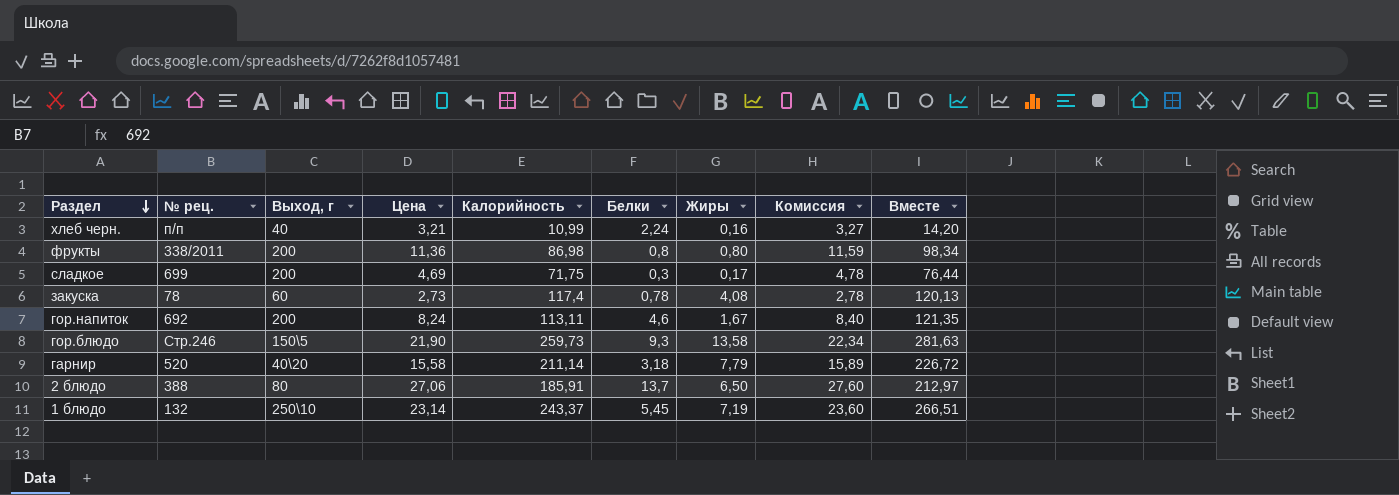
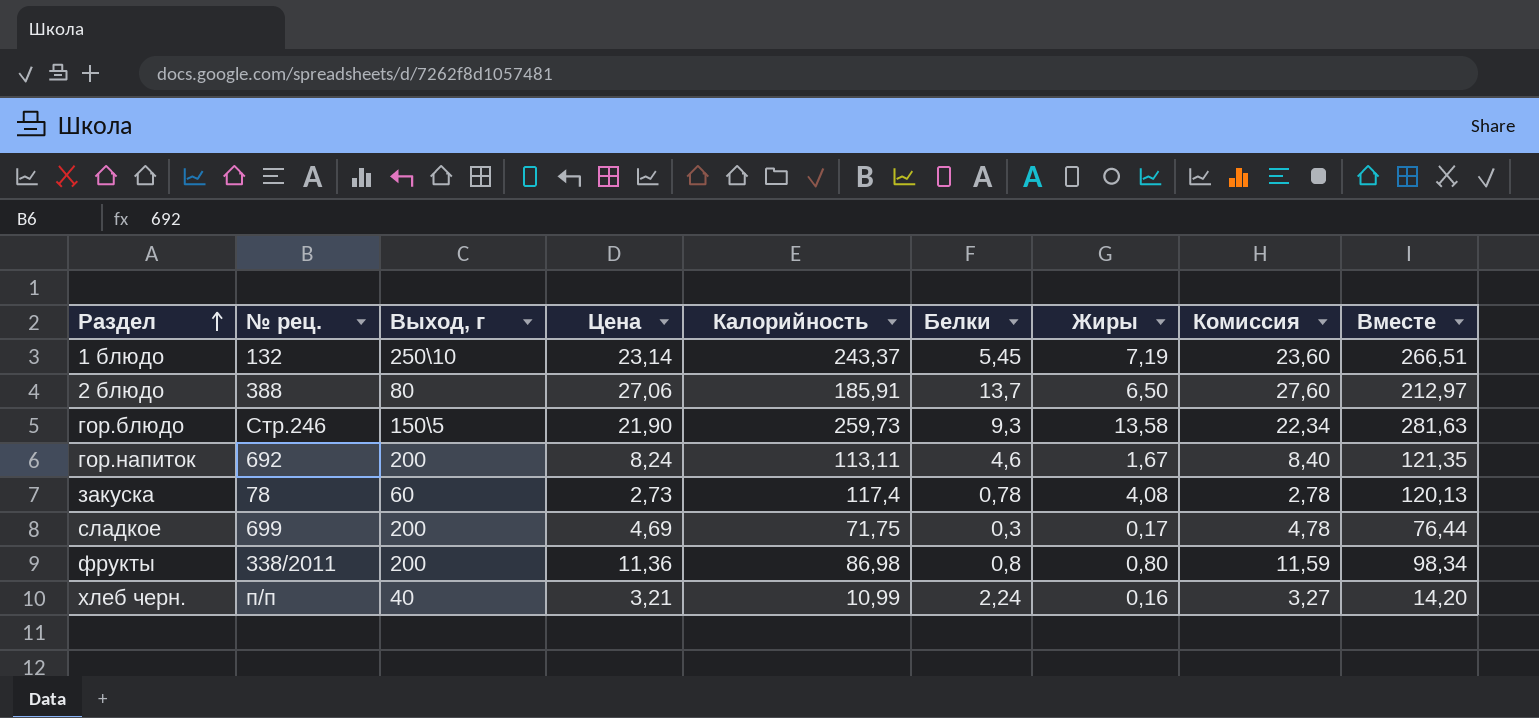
row order: Раздел descending -> Раздел ascending
row гарнир: 520 | 40\20 | 15,58 | 211,14 | 3,18 | 7,79 | 15,89 | 226,72 -> none

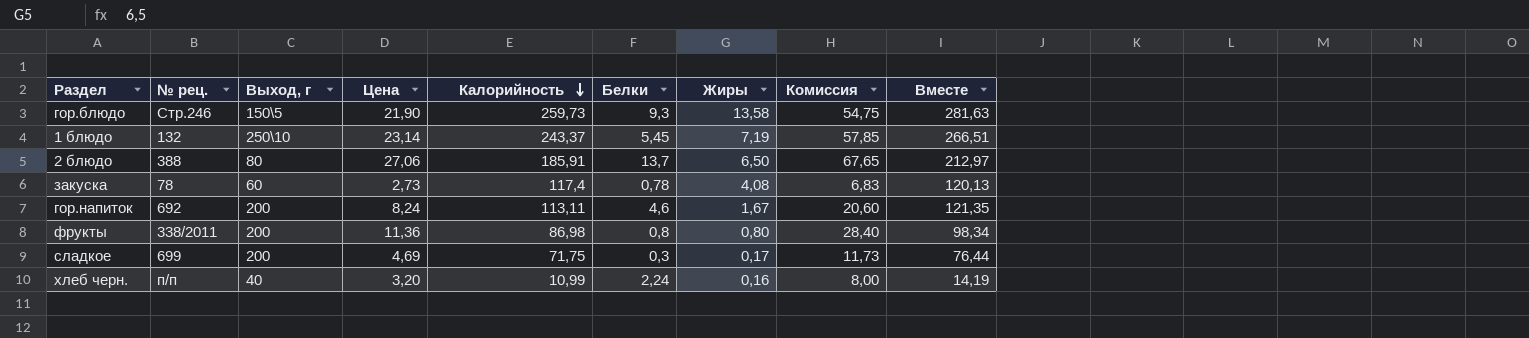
row order: Раздел ascending -> Калорийность descending
column Комиссия | formula: [Цена] * 1,02 -> [Цена] * 2,5
хлеб черн. | Цена: 3,21 -> 3,20
хлеб черн. | Вместе: 14,20 -> 14,19

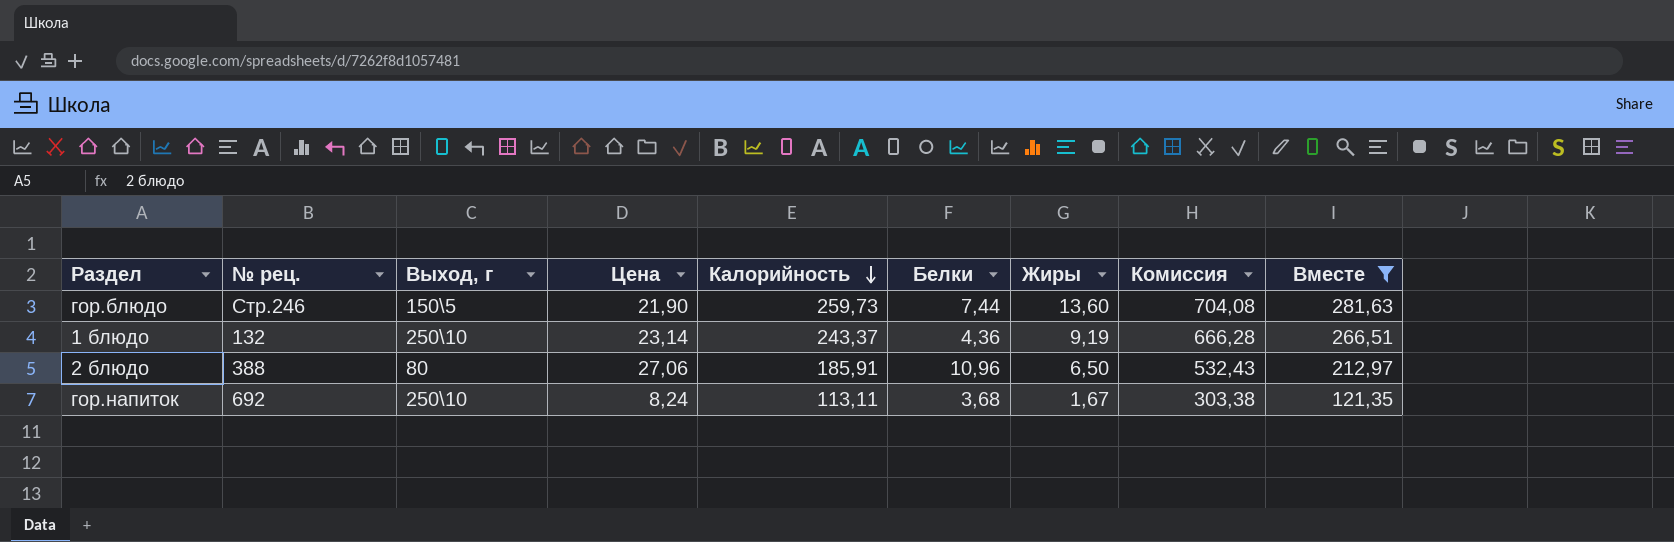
filter: none -> Вместе >= 121,35
column Комиссия | formula: [Цена] * 2,5 -> [Вместе] * 2,5
гор.блюдо | Белки: 9,3 -> 7,44
гор.блюдо | Жиры: 13,58 -> 13,60
1 блюдо | Белки: 5,45 -> 4,36
1 блюдо | Жиры: 7,19 -> 9,19
2 блюдо | Белки: 13,7 -> 10,96
гор.напиток | Выход, г: 200 -> 250\10
гор.напиток | Белки: 4,6 -> 3,68

